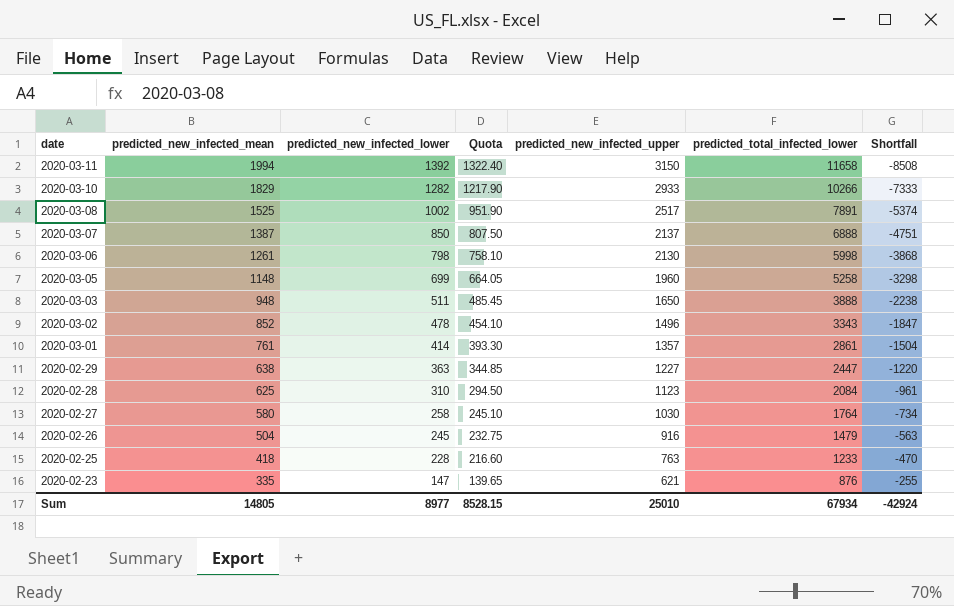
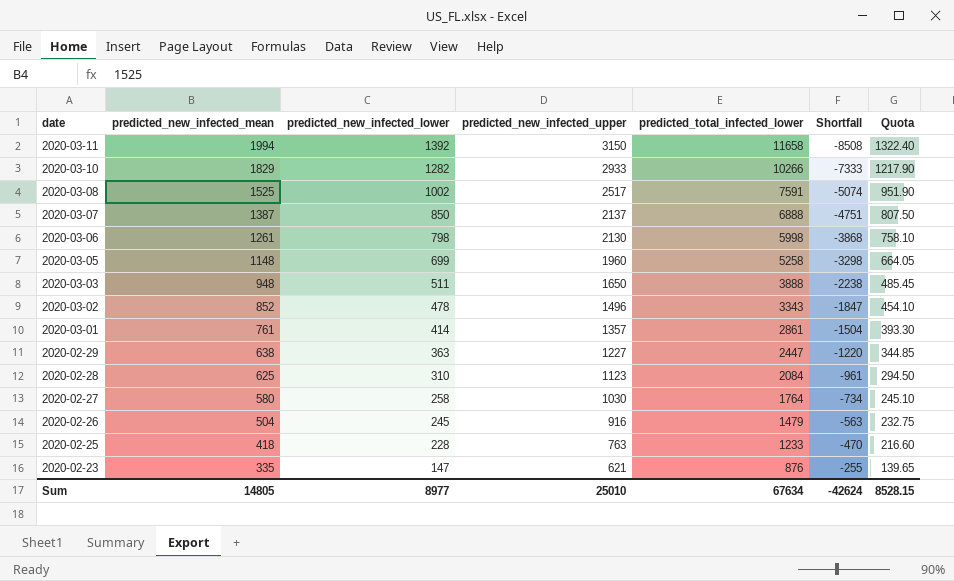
column Quota | position: 4 -> 7
2020-03-08 | predicted_total_infected_lower: 7891 -> 7591
2020-03-08 | Shortfall: -5374 -> -5074
Sum | predicted_total_infected_lower: 67934 -> 67634
Sum | Shortfall: -42924 -> -42624

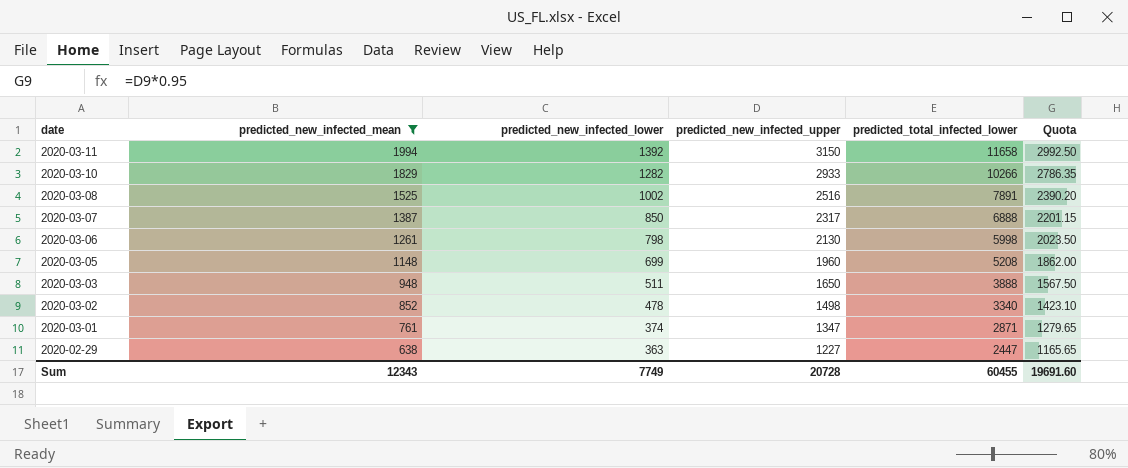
filter: none -> predicted_new_infected_mean >= 638
column Shortfall | formula: [predicted_new_infected_upper] - [predicted_total_infected_lower] -> none
column Quota | formula: [predicted_new_infected_lower] * 0.95 -> [predicted_new_infected_upper] * 0.95
2020-03-08 | predicted_new_infected_upper: 2517 -> 2516
2020-03-08 | predicted_total_infected_lower: 7591 -> 7891
2020-03-07 | predicted_new_infected_upper: 2137 -> 2317
2020-03-05 | predicted_total_infected_lower: 5258 -> 5208
2020-03-02 | predicted_new_infected_upper: 1496 -> 1498
2020-03-02 | predicted_total_infected_lower: 3343 -> 3340
2020-03-01 | predicted_new_infected_lower: 414 -> 374
2020-03-01 | predicted_new_infected_upper: 1357 -> 1347
2020-03-01 | predicted_total_infected_lower: 2861 -> 2871
Sum | predicted_new_infected_mean: 14805 -> 12343
Sum | predicted_new_infected_lower: 8977 -> 7749
Sum | predicted_new_infected_upper: 25010 -> 20728
Sum | predicted_total_infected_lower: 67634 -> 60455
Sum | Quota: 8528.15 -> 19691.60

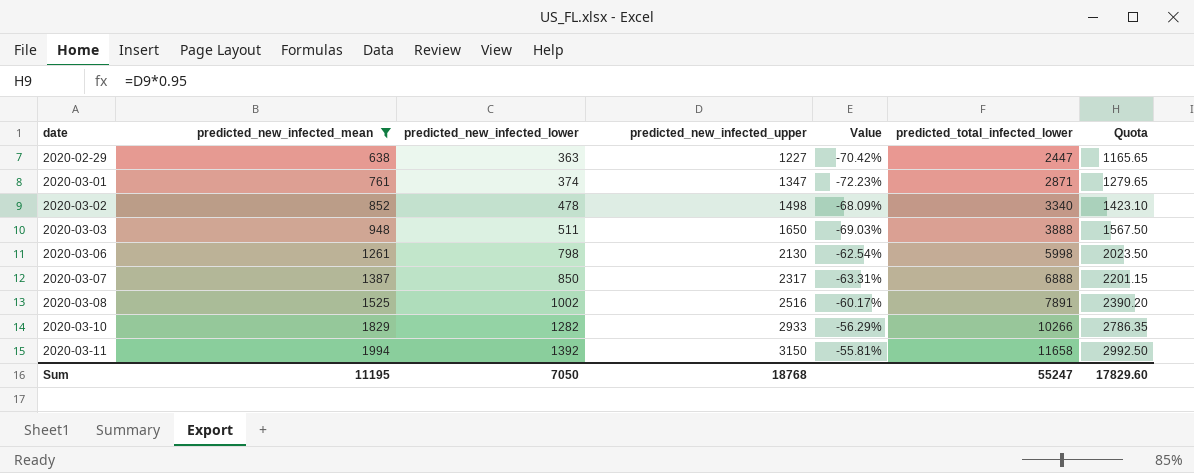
row order: date descending -> date ascending
column Value | formula: none -> ([predicted_new_infected_lower] - [predicted_new_infected_upper]) / [predicted_new_infected_upper]
row 2020-03-05: 1148 | 699 | 1960 | 5208 | 1862.00 -> none
Sum | predicted_new_infected_mean: 12343 -> 11195
Sum | predicted_new_infected_lower: 7749 -> 7050
Sum | predicted_new_infected_upper: 20728 -> 18768
Sum | predicted_total_infected_lower: 60455 -> 55247
Sum | Quota: 19691.60 -> 17829.60

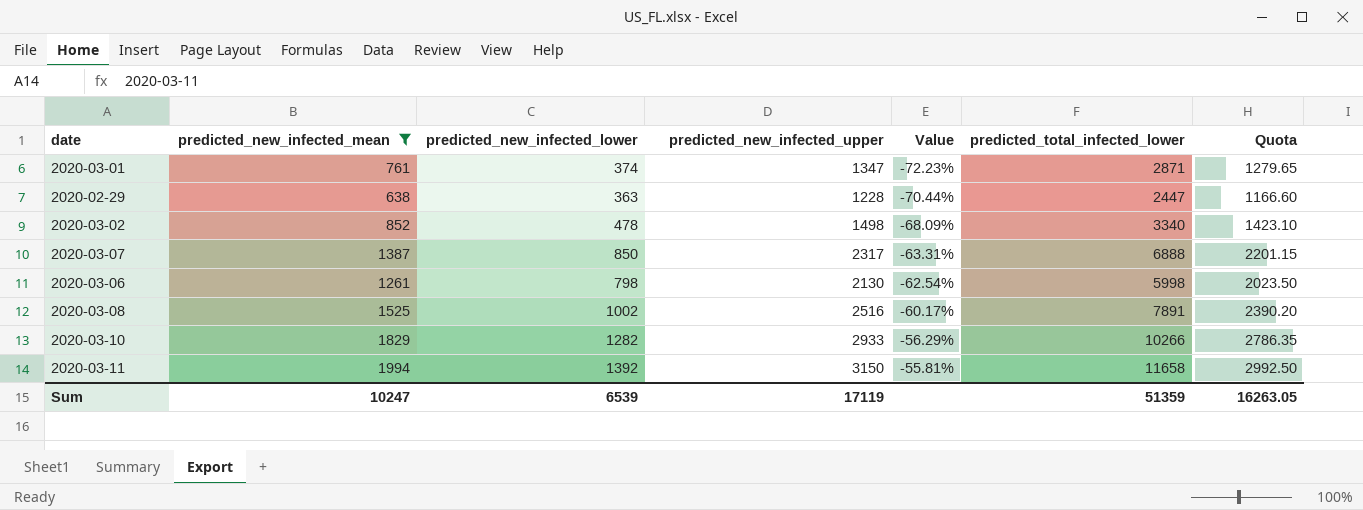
row order: date ascending -> Value ascending
row 2020-03-03: 948 | 511 | 1650 | -69.03% | 3888 | 1567.50 -> none
2020-02-29 | predicted_new_infected_upper: 1227 -> 1228
2020-02-29 | Value: -70.42% -> -70.44%
2020-02-29 | Quota: 1165.65 -> 1166.60
Sum | predicted_new_infected_mean: 11195 -> 10247
Sum | predicted_new_infected_lower: 7050 -> 6539
Sum | predicted_new_infected_upper: 18768 -> 17119
Sum | predicted_total_infected_lower: 55247 -> 51359
Sum | Quota: 17829.60 -> 16263.05

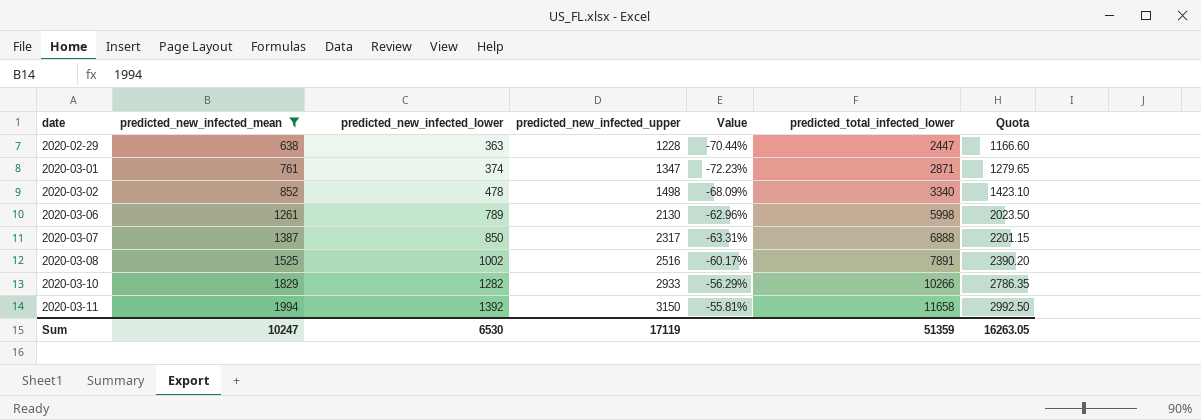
row order: Value ascending -> date ascending
2020-03-06 | predicted_new_infected_lower: 798 -> 789
2020-03-06 | Value: -62.54% -> -62.96%
Sum | predicted_new_infected_lower: 6539 -> 6530

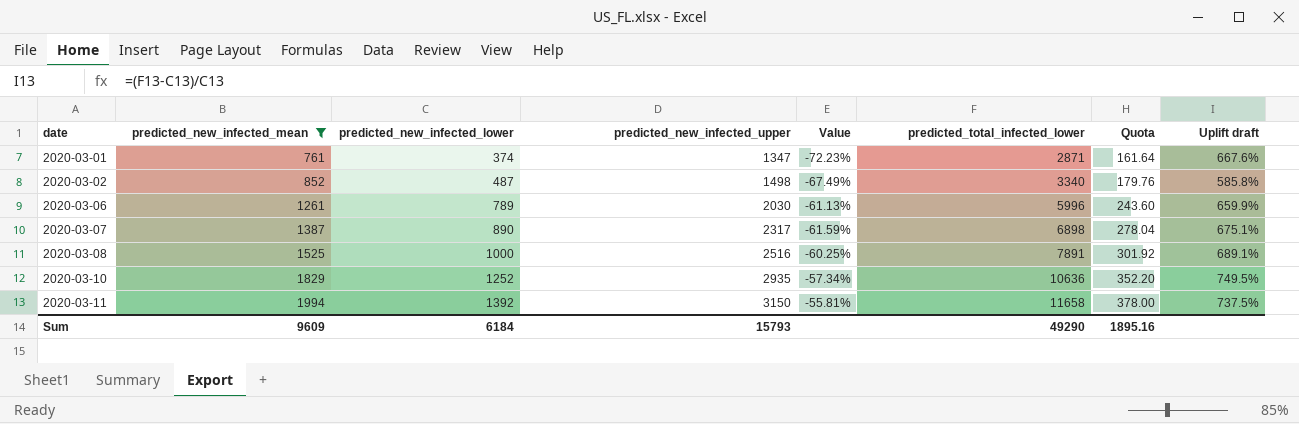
column Quota | formula: [predicted_new_infected_upper] * 0.95 -> [predicted_new_infected_upper] * 0.12
column Uplift draft | formula: none -> ([predicted_total_infected_lower] - [predicted_new_infected_lower]) / [predicted_new_infected_lower]
row 2020-02-29: 638 | 363 | 1228 | -70.44% | 2447 | 1166.60 -> none
2020-03-02 | predicted_new_infected_lower: 478 -> 487
2020-03-02 | Value: -68.09% -> -67.49%
2020-03-06 | predicted_new_infected_upper: 2130 -> 2030
2020-03-06 | Value: -62.96% -> -61.13%
2020-03-06 | predicted_total_infected_lower: 5998 -> 5996
2020-03-07 | predicted_new_infected_lower: 850 -> 890
2020-03-07 | Value: -63.31% -> -61.59%
2020-03-07 | predicted_total_infected_lower: 6888 -> 6898
2020-03-08 | predicted_new_infected_lower: 1002 -> 1000
2020-03-08 | Value: -60.17% -> -60.25%
2020-03-10 | predicted_new_infected_lower: 1282 -> 1252
2020-03-10 | predicted_new_infected_upper: 2933 -> 2935
2020-03-10 | Value: -56.29% -> -57.34%
2020-03-10 | predicted_total_infected_lower: 10266 -> 10636
Sum | predicted_new_infected_mean: 10247 -> 9609
Sum | predicted_new_infected_lower: 6530 -> 6184
Sum | predicted_new_infected_upper: 17119 -> 15793
Sum | predicted_total_infected_lower: 51359 -> 49290
Sum | Quota: 16263.05 -> 1895.16

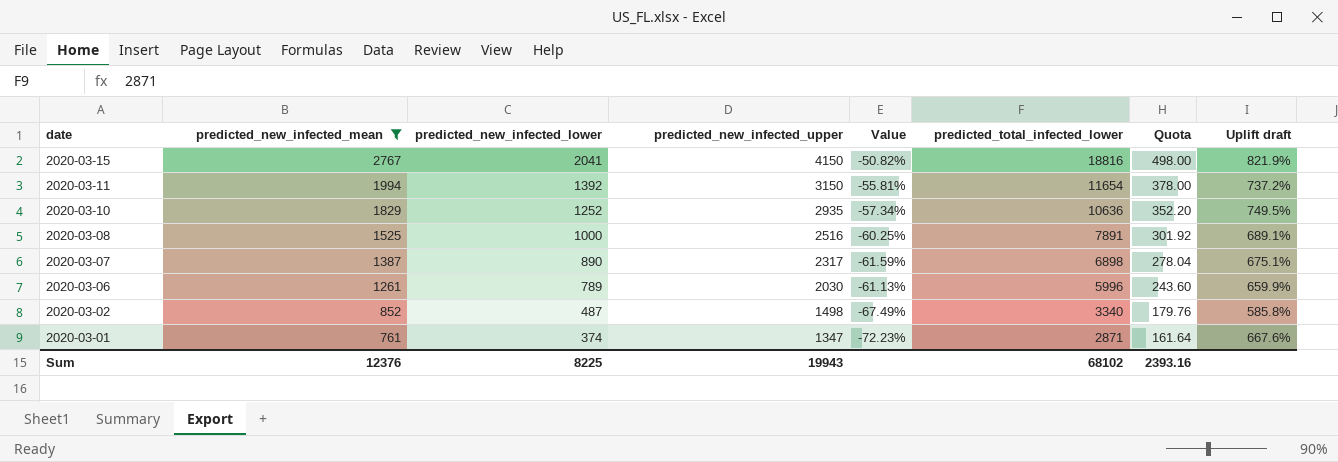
row order: date ascending -> date descending
row 2020-03-15: none -> 2767 | 2041 | 4150 | -50.82% | 18816 | 498.00 | 821.9%
2020-03-11 | predicted_total_infected_lower: 11658 -> 11654
2020-03-11 | Uplift draft: 737.5% -> 737.2%
Sum | predicted_new_infected_mean: 9609 -> 12376
Sum | predicted_new_infected_lower: 6184 -> 8225
Sum | predicted_new_infected_upper: 15793 -> 19943
Sum | predicted_total_infected_lower: 49290 -> 68102
Sum | Quota: 1895.16 -> 2393.16

